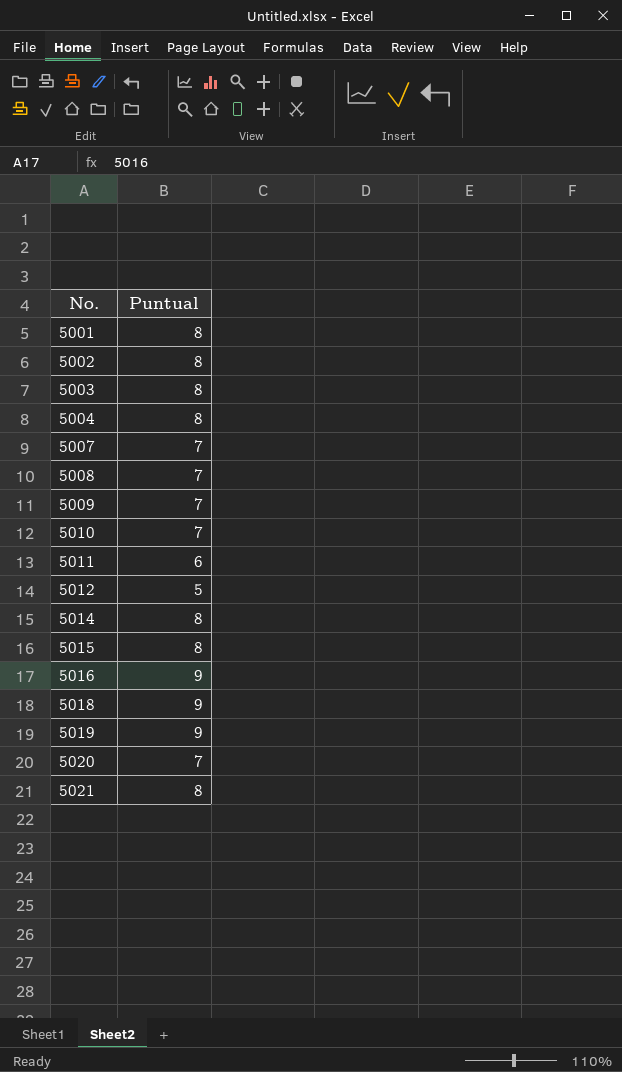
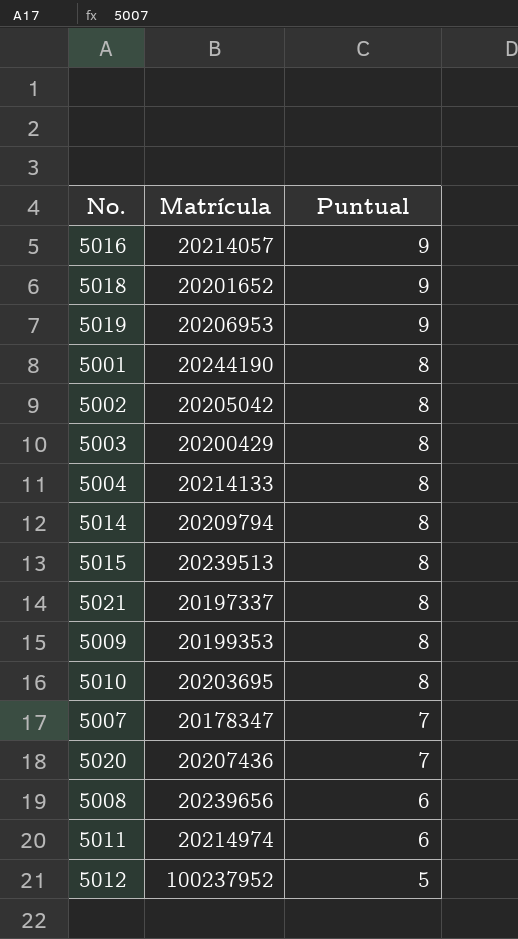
row order: No. ascending -> Puntual descending
column Matrícula | position: none -> 2
5009 | Puntual: 7 -> 8
5010 | Puntual: 7 -> 8
5008 | Puntual: 7 -> 6

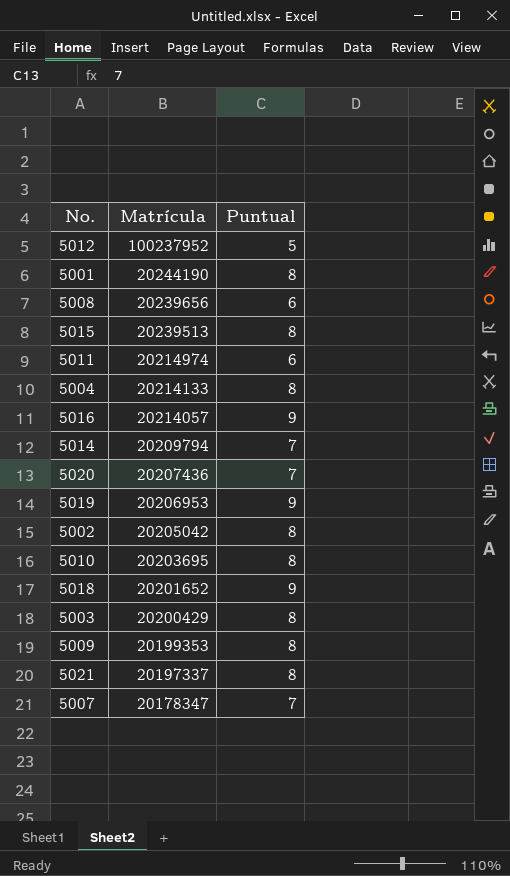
row order: Puntual descending -> Matrícula descending
5014 | Puntual: 8 -> 7

